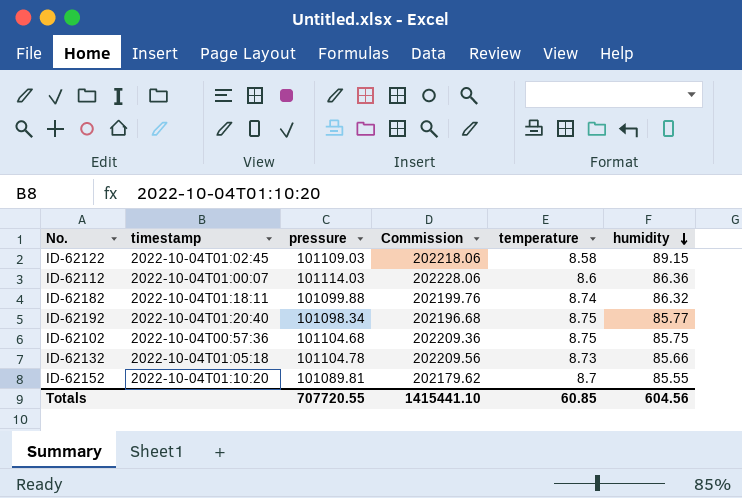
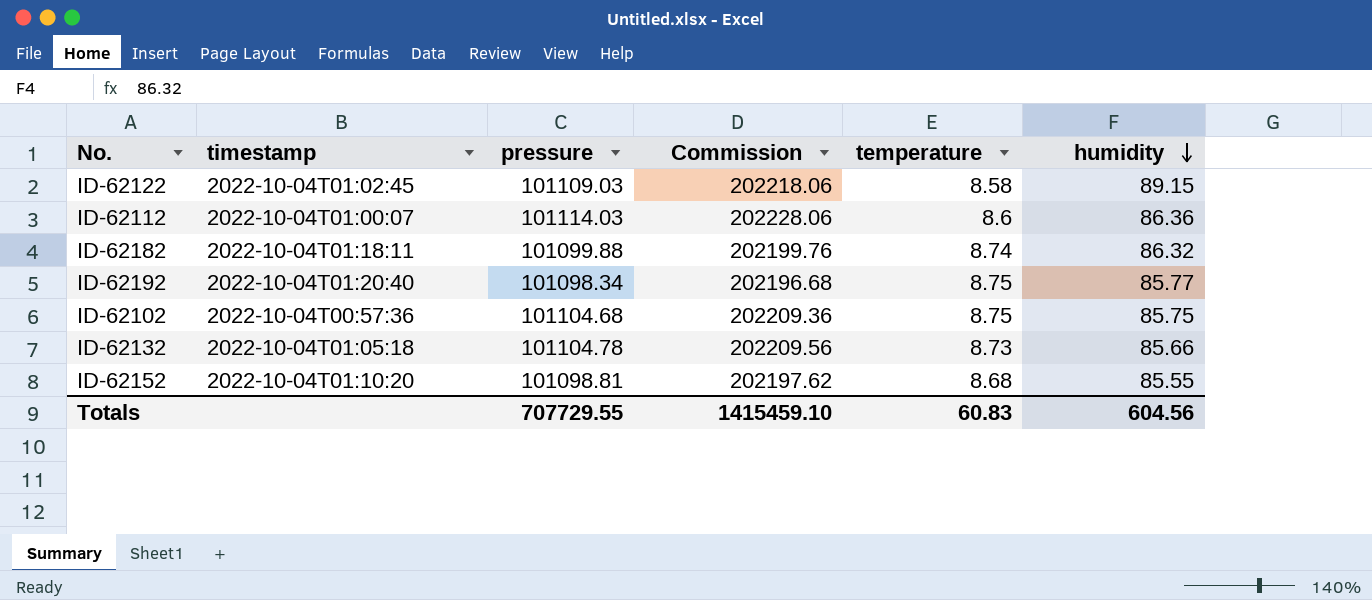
ID-62152 | pressure: 101089.81 -> 101098.81
ID-62152 | Commission: 202179.62 -> 202197.62
ID-62152 | temperature: 8.7 -> 8.68
Totals | pressure: 707720.55 -> 707729.55
Totals | Commission: 1415441.10 -> 1415459.10
Totals | temperature: 60.85 -> 60.83

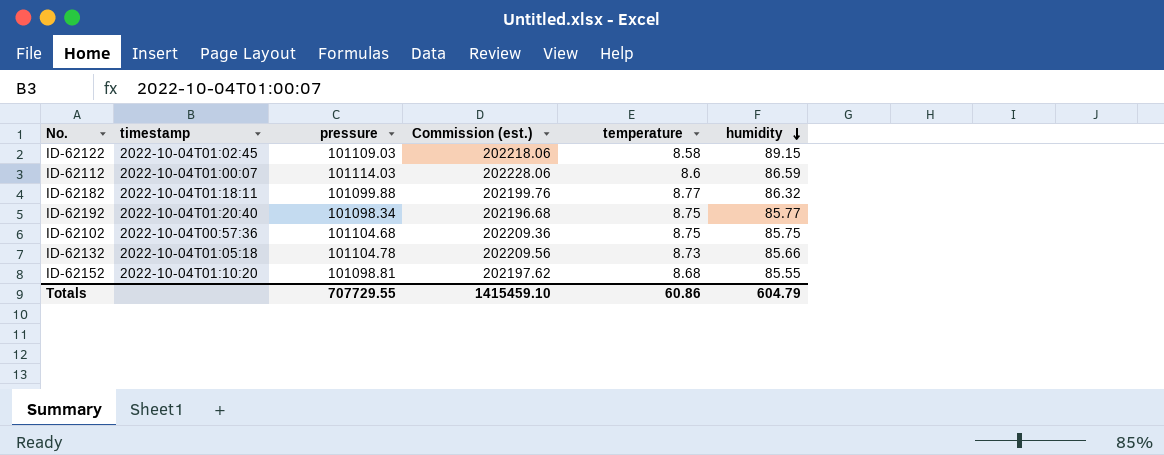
column name: Commission -> Commission (est.)
ID-62112 | humidity: 86.36 -> 86.59
ID-62182 | temperature: 8.74 -> 8.77
Totals | temperature: 60.83 -> 60.86
Totals | humidity: 604.56 -> 604.79

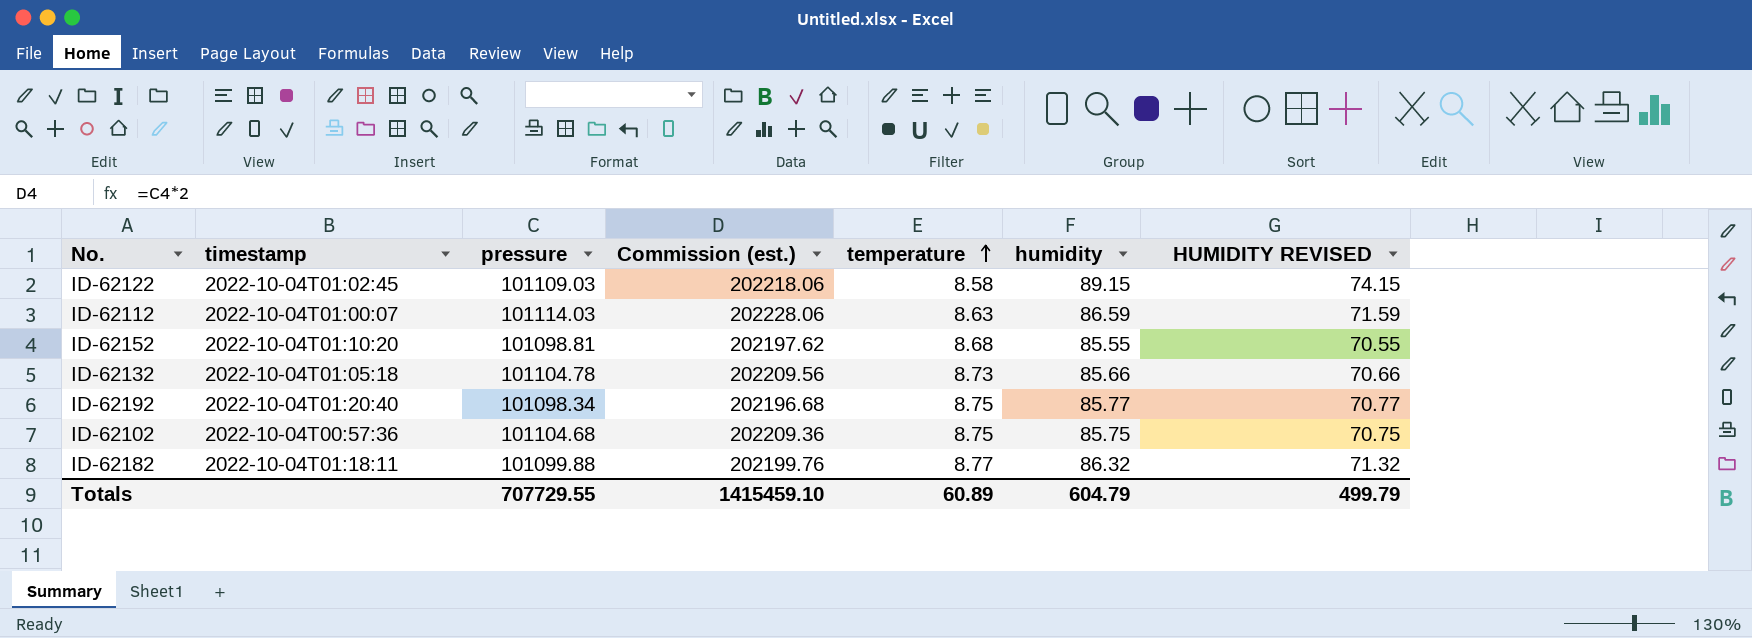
row order: humidity descending -> temperature ascending
column HUMIDITY REVISED | formula: none -> [humidity] - 15
ID-62112 | temperature: 8.6 -> 8.63
Totals | temperature: 60.86 -> 60.89

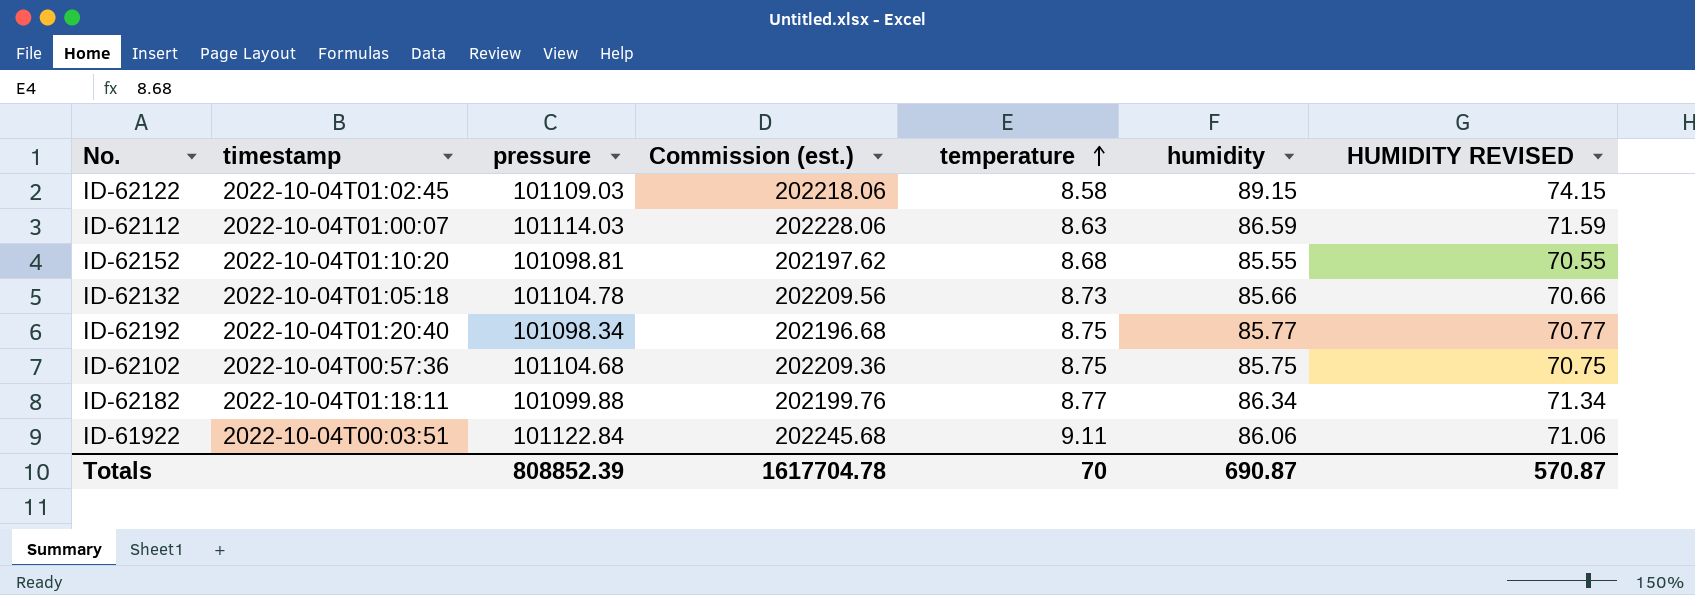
ID-62182 | humidity: 86.32 -> 86.34
ID-62182 | HUMIDITY REVISED: 71.32 -> 71.34
row ID-61922: none -> 2022-10-04T00:03:51 | 101122.84 | 202245.68 | 9.11 | 86.06 | 71.06
Totals | pressure: 707729.55 -> 808852.39
Totals | Commission (est.): 1415459.10 -> 1617704.78
Totals | temperature: 60.89 -> 70
Totals | humidity: 604.79 -> 690.87
Totals | HUMIDITY REVISED: 499.79 -> 570.87

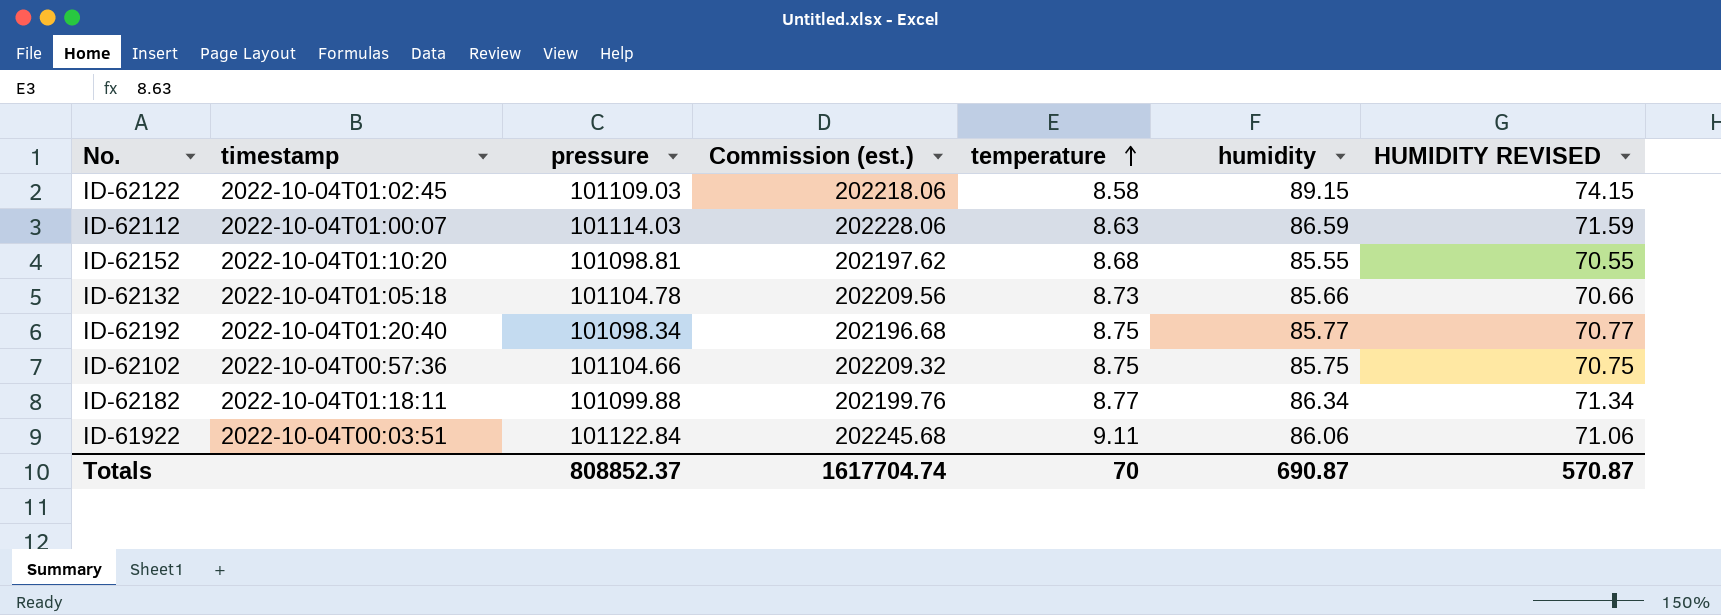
ID-62102 | pressure: 101104.68 -> 101104.66
ID-62102 | Commission (est.): 202209.36 -> 202209.32
Totals | pressure: 808852.39 -> 808852.37
Totals | Commission (est.): 1617704.78 -> 1617704.74

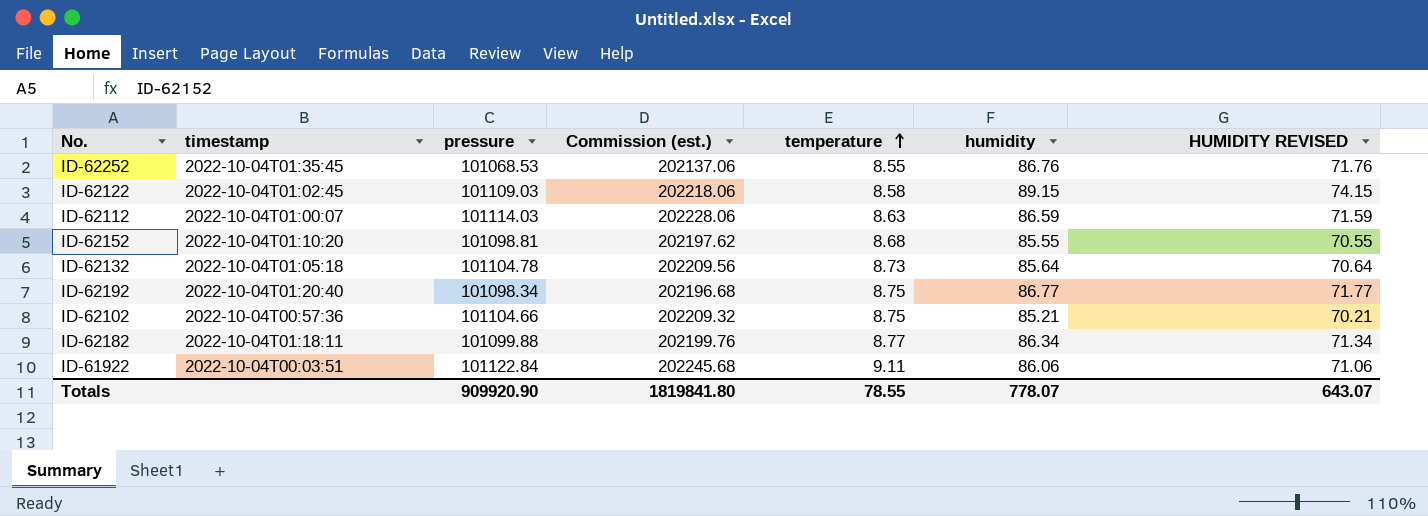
row ID-62252: none -> 2022-10-04T01:35:45 | 101068.53 | 202137.06 | 8.55 | 86.76 | 71.76
ID-62132 | humidity: 85.66 -> 85.64
ID-62132 | HUMIDITY REVISED: 70.66 -> 70.64
ID-62192 | humidity: 85.77 -> 86.77
ID-62192 | HUMIDITY REVISED: 70.77 -> 71.77
ID-62102 | humidity: 85.75 -> 85.21
ID-62102 | HUMIDITY REVISED: 70.75 -> 70.21
Totals | pressure: 808852.37 -> 909920.90
Totals | Commission (est.): 1617704.74 -> 1819841.80
Totals | temperature: 70 -> 78.55
Totals | humidity: 690.87 -> 778.07
Totals | HUMIDITY REVISED: 570.87 -> 643.07

